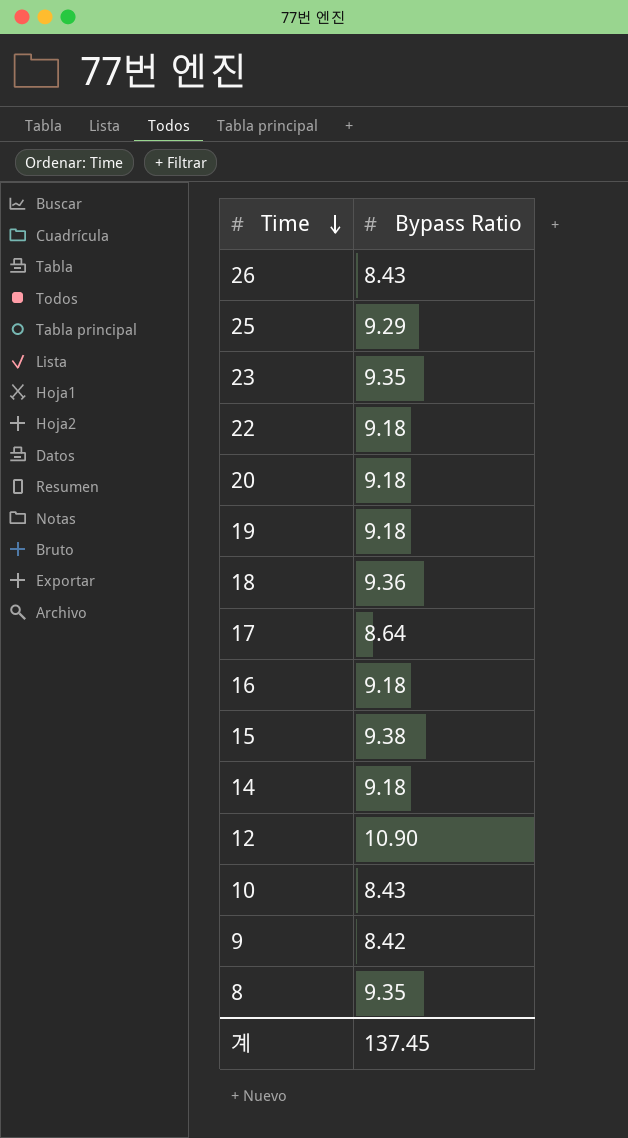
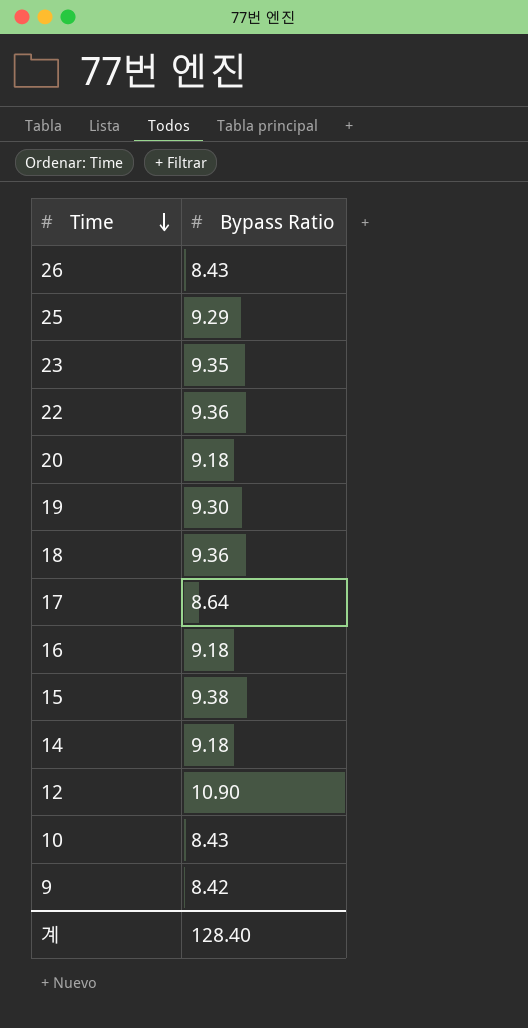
row 8: 9.35 -> none
22 | Bypass Ratio: 9.18 -> 9.36
19 | Bypass Ratio: 9.18 -> 9.30
계 | Bypass Ratio: 137.45 -> 128.40

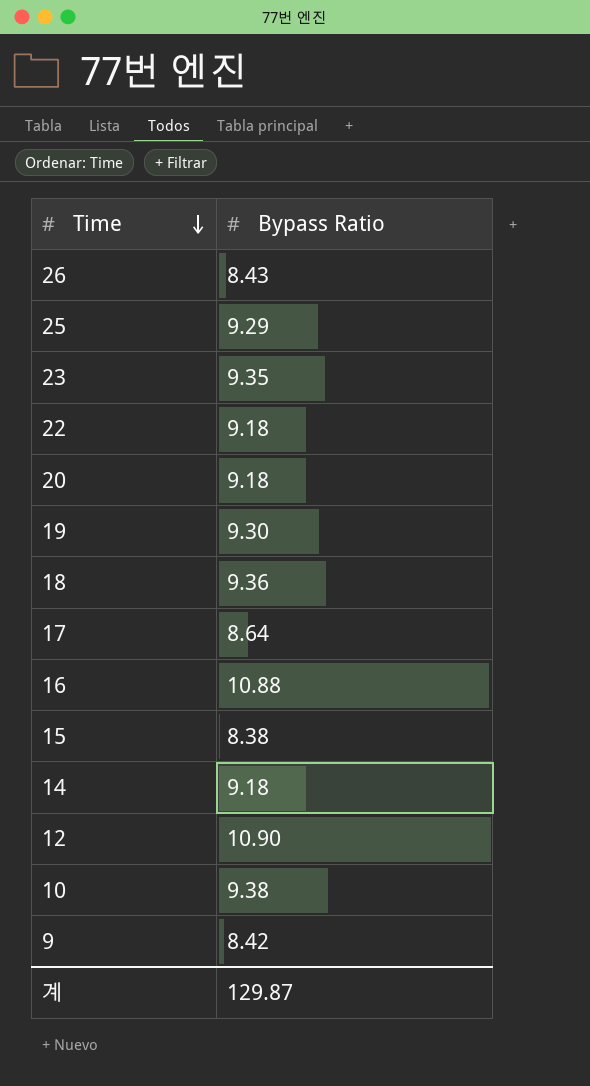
22 | Bypass Ratio: 9.36 -> 9.18
16 | Bypass Ratio: 9.18 -> 10.88
15 | Bypass Ratio: 9.38 -> 8.38
10 | Bypass Ratio: 8.43 -> 9.38
계 | Bypass Ratio: 128.40 -> 129.87

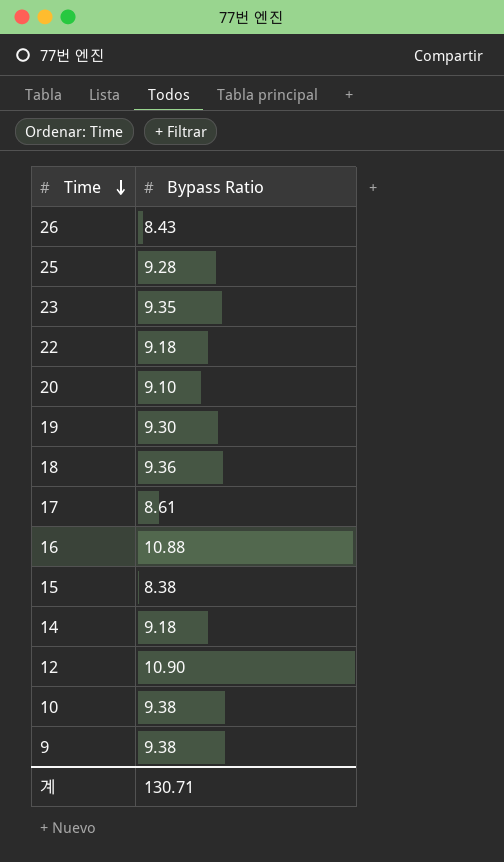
25 | Bypass Ratio: 9.29 -> 9.28
20 | Bypass Ratio: 9.18 -> 9.10
17 | Bypass Ratio: 8.64 -> 8.61
9 | Bypass Ratio: 8.42 -> 9.38
계 | Bypass Ratio: 129.87 -> 130.71

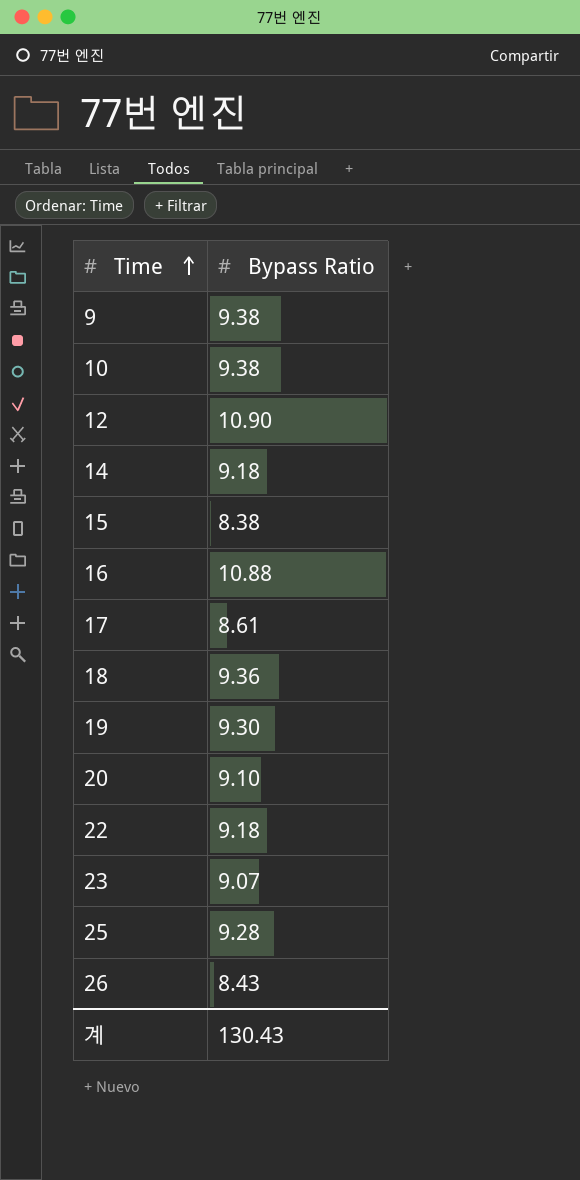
row order: Time descending -> Time ascending
23 | Bypass Ratio: 9.35 -> 9.07
계 | Bypass Ratio: 130.71 -> 130.43

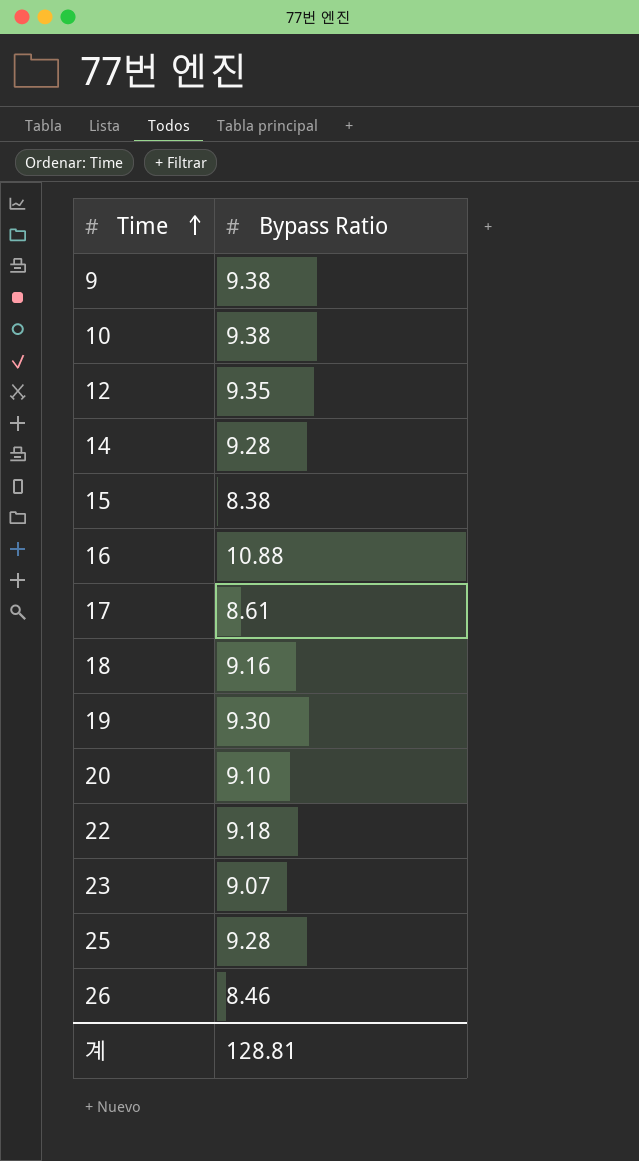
12 | Bypass Ratio: 10.90 -> 9.35
14 | Bypass Ratio: 9.18 -> 9.28
18 | Bypass Ratio: 9.36 -> 9.16
26 | Bypass Ratio: 8.43 -> 8.46
계 | Bypass Ratio: 130.43 -> 128.81

